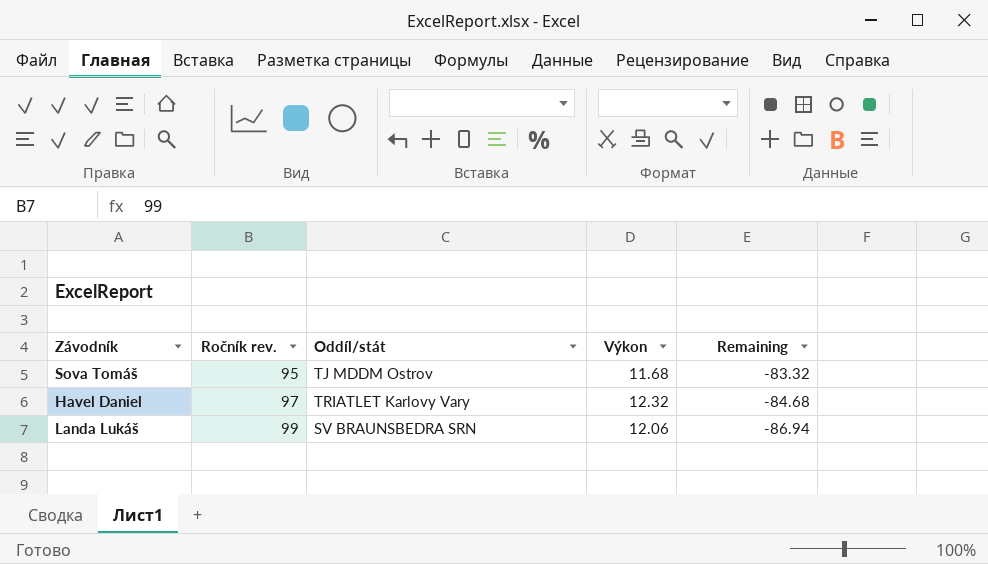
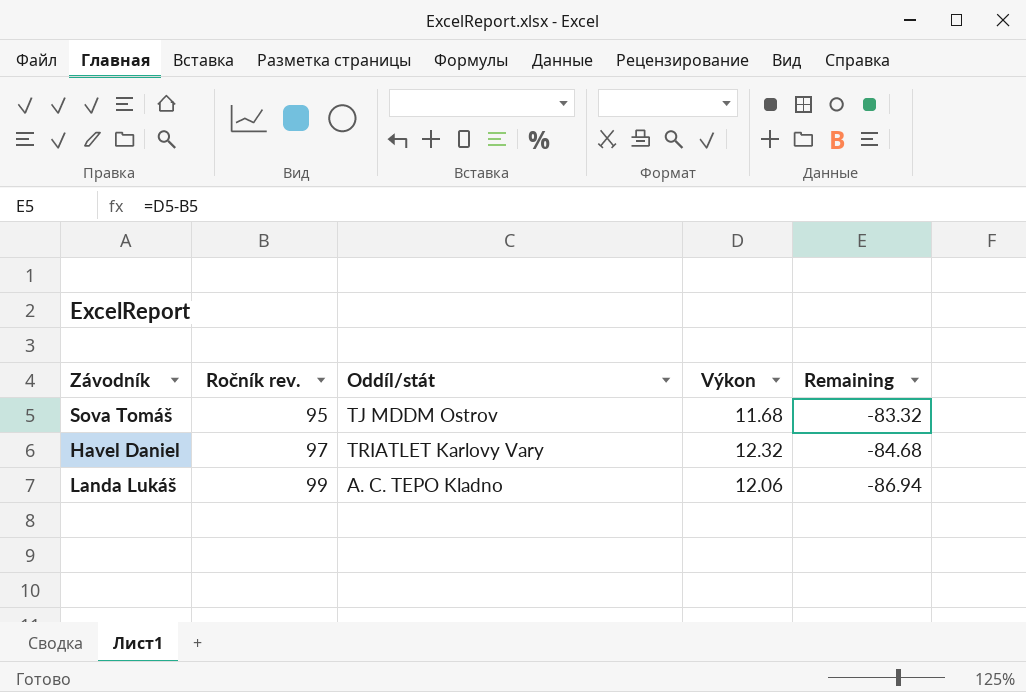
Landa Lukáš | Oddíl/stát: SV BRAUNSBEDRA SRN -> A. C. TEPO Kladno

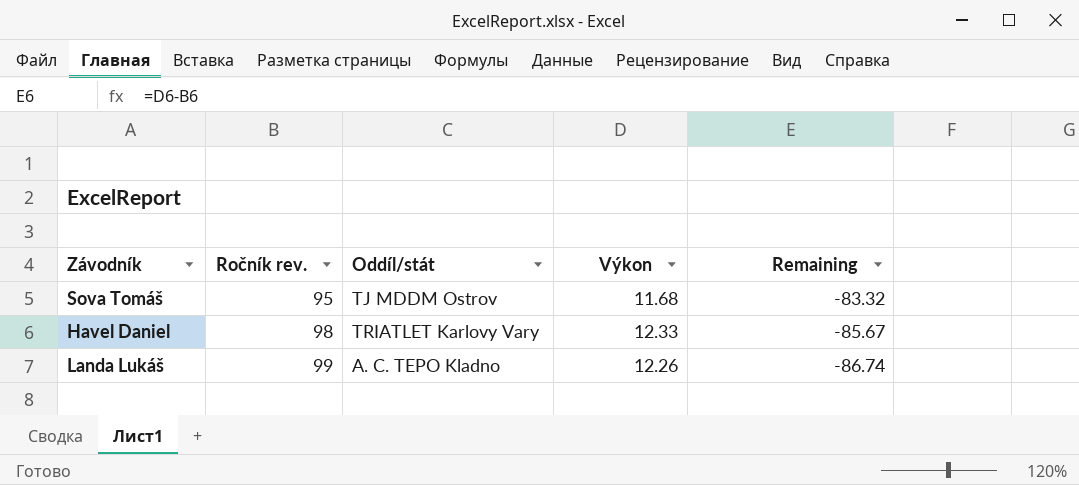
Havel Daniel | Ročník rev.: 97 -> 98
Havel Daniel | Výkon: 12.32 -> 12.33
Havel Daniel | Remaining: -84.68 -> -85.67
Landa Lukáš | Výkon: 12.06 -> 12.26
Landa Lukáš | Remaining: -86.94 -> -86.74

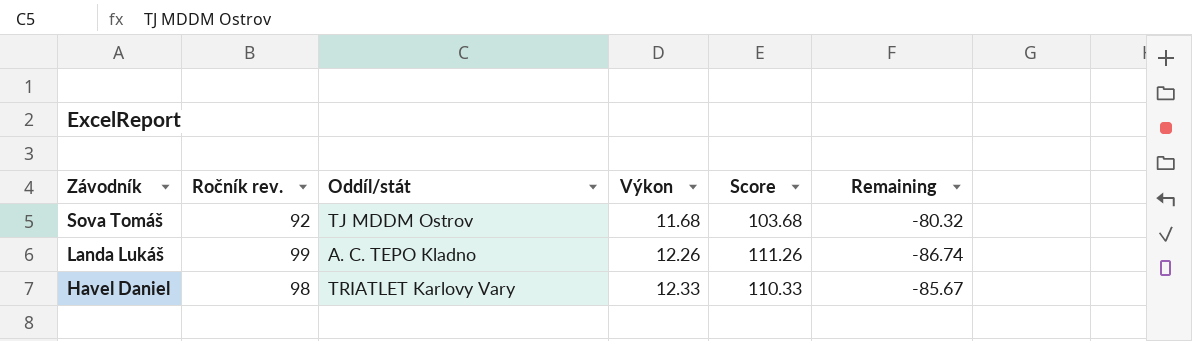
row order: Ročník rev. ascending -> Závodník descending
column Score | formula: none -> [Ročník rev.] + [Výkon]
Sova Tomáš | Ročník rev.: 95 -> 92
Sova Tomáš | Remaining: -83.32 -> -80.32

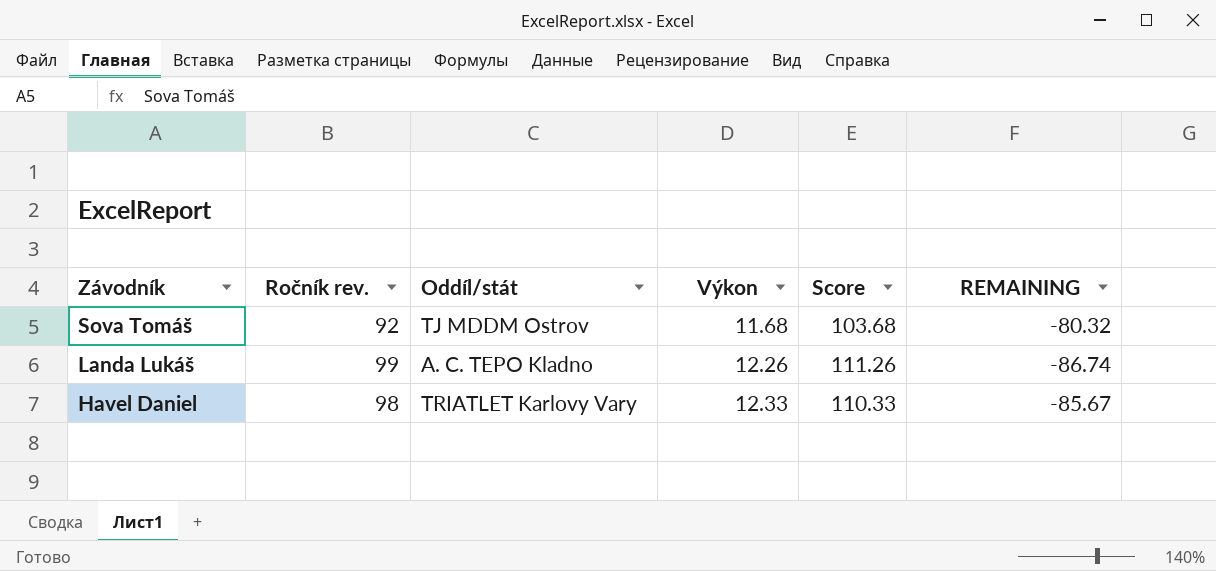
column name: Remaining -> REMAINING

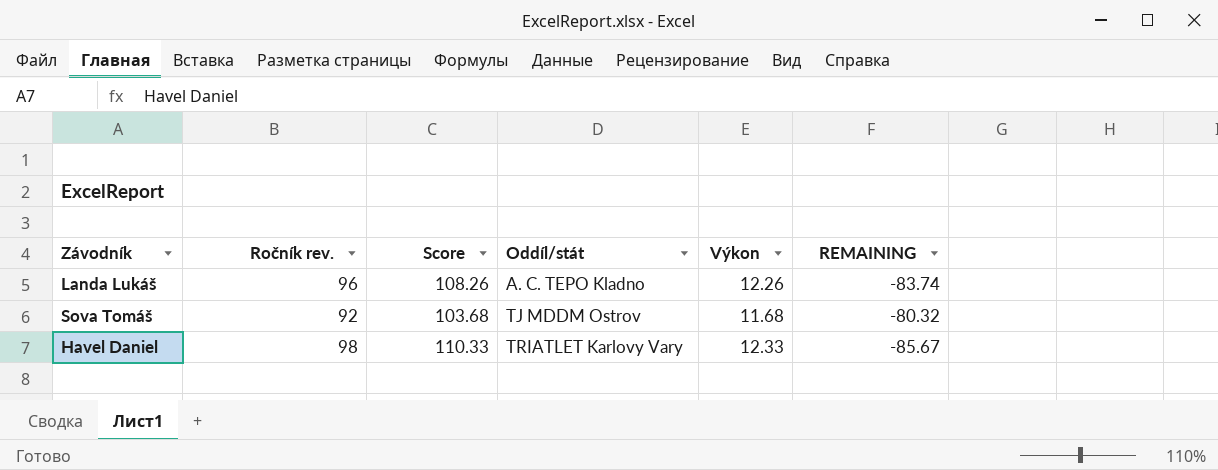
row order: Závodník descending -> Oddíl/stát ascending
column Score | position: 5 -> 3
Landa Lukáš | Ročník rev.: 99 -> 96
Landa Lukáš | Score: 111.26 -> 108.26
Landa Lukáš | REMAINING: -86.74 -> -83.74

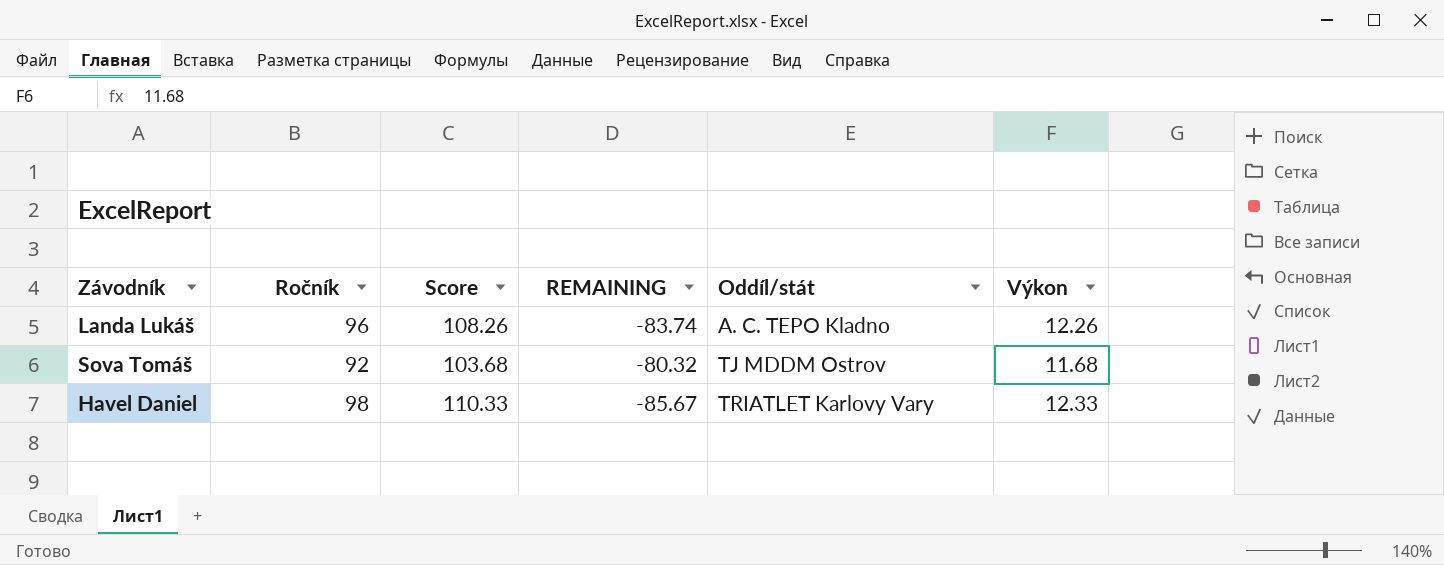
column name: Ročník rev. -> Ročník
column REMAINING | position: 6 -> 4

